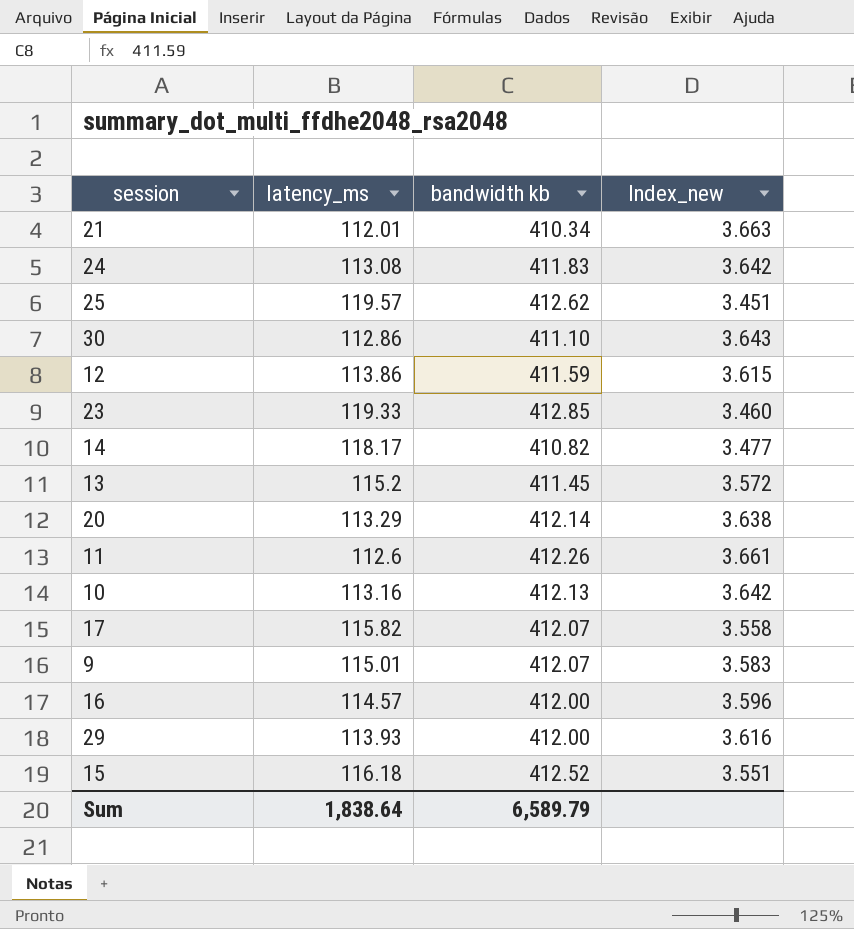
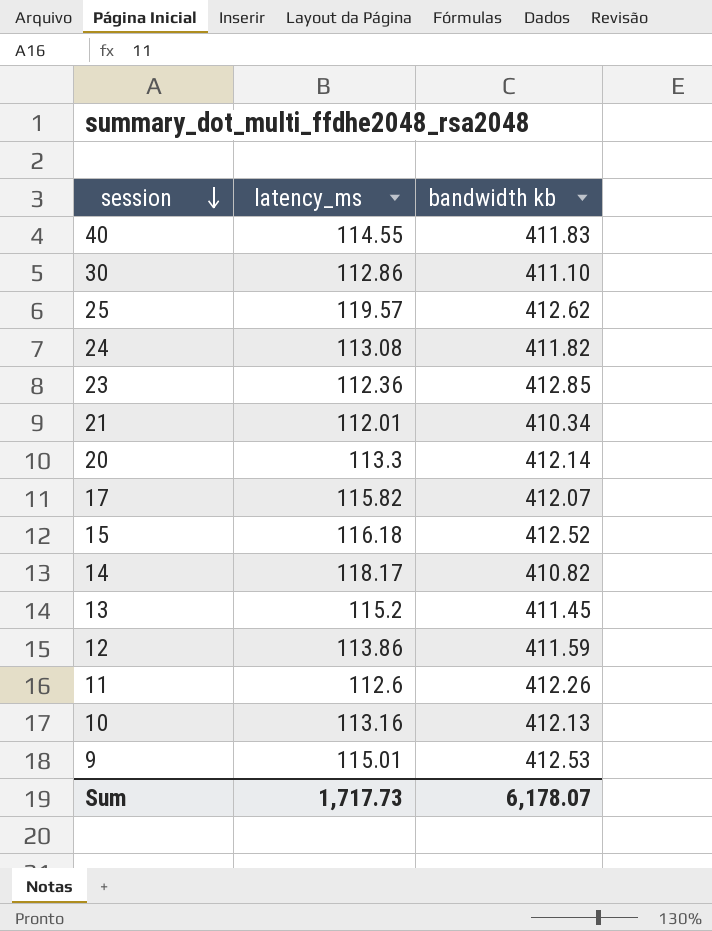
row order: none -> session descending
column Index_new | formula: [bandwidth kb] / [latency_ms] -> none
row 16: 114.57 | 412.00 | 3.596 -> none
row 29: 113.93 | 412.00 | 3.616 -> none
row 40: none -> 114.55 | 411.83
24 | bandwidth kb: 411.83 -> 411.82
23 | latency_ms: 119.33 -> 112.36
20 | latency_ms: 113.29 -> 113.3
9 | bandwidth kb: 412.07 -> 412.53
Sum | latency_ms: 1,838.64 -> 1,717.73
Sum | bandwidth kb: 6,589.79 -> 6,178.07

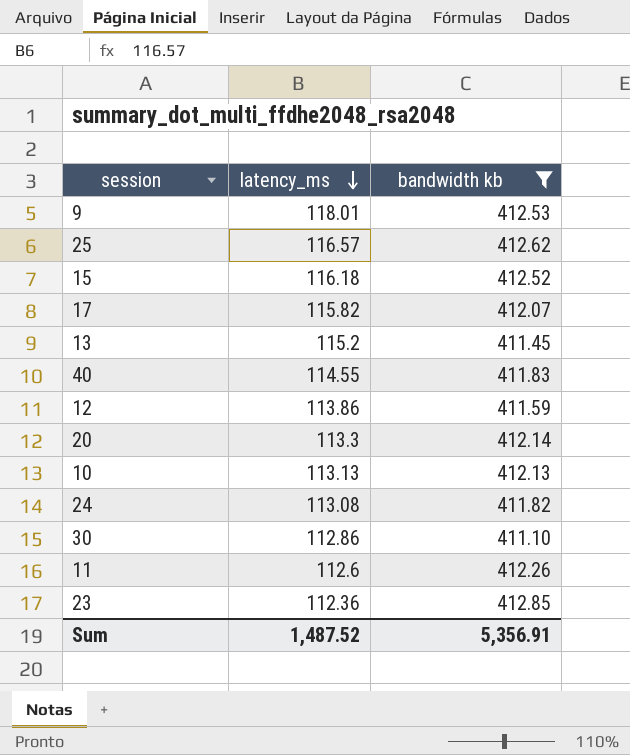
filter: none -> bandwidth kb >= 411.10
row order: session descending -> latency_ms descending
9 | latency_ms: 115.01 -> 118.01
25 | latency_ms: 119.57 -> 116.57
10 | latency_ms: 113.16 -> 113.13
Sum | latency_ms: 1,717.73 -> 1,487.52
Sum | bandwidth kb: 6,178.07 -> 5,356.91

